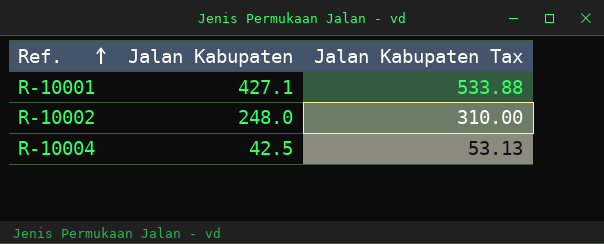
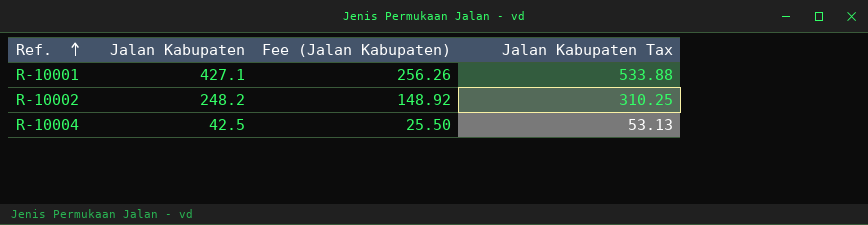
column Fee (Jalan Kabupaten) | formula: none -> [Jalan Kabupaten] * 0.6
R-10002 | Jalan Kabupaten: 248.0 -> 248.2
R-10002 | Jalan Kabupaten Tax: 310.00 -> 310.25

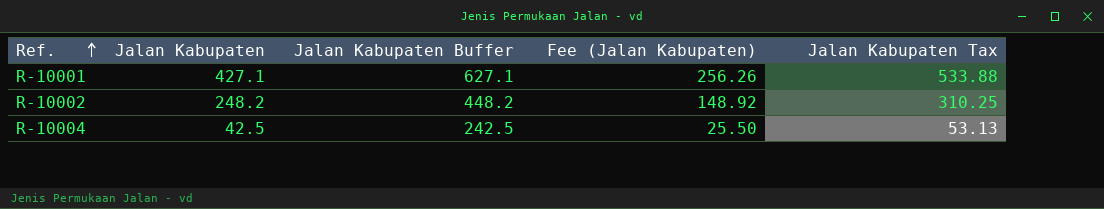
column Jalan Kabupaten Buffer | formula: none -> [Jalan Kabupaten] + 200

